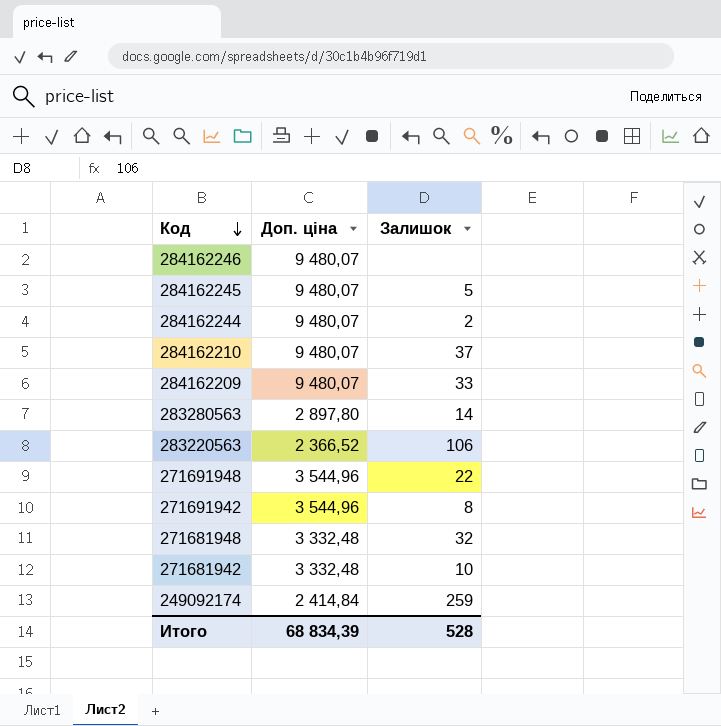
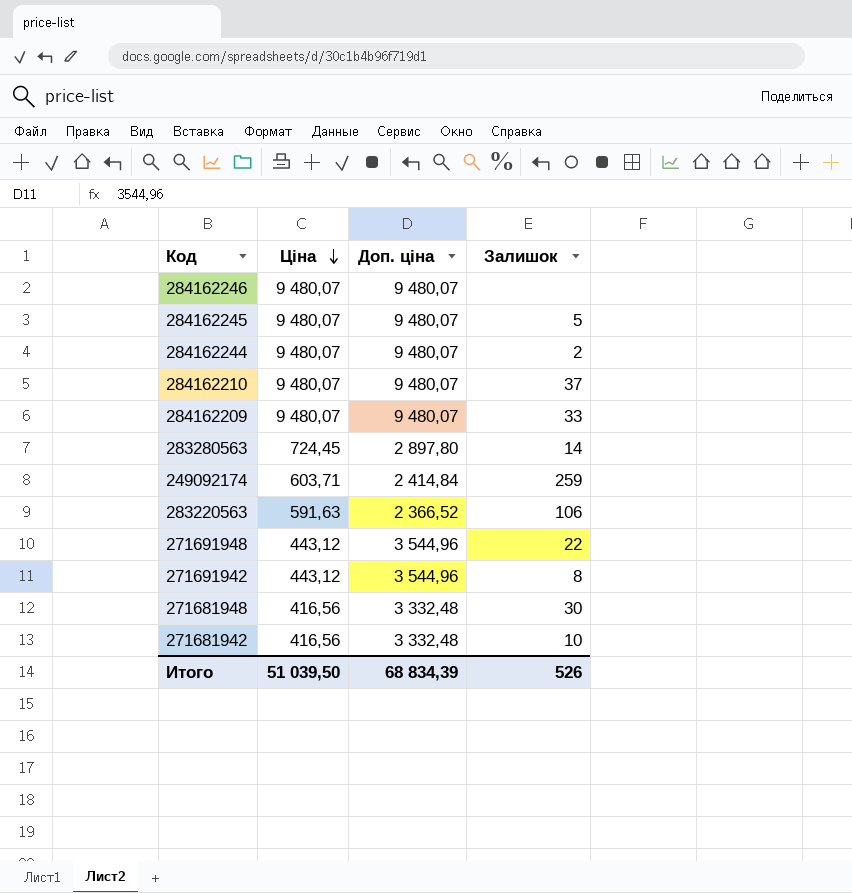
row order: Код descending -> Ціна descending
column Ціна | position: none -> 2
271681948 | Залишок: 32 -> 30
Итого | Залишок: 528 -> 526

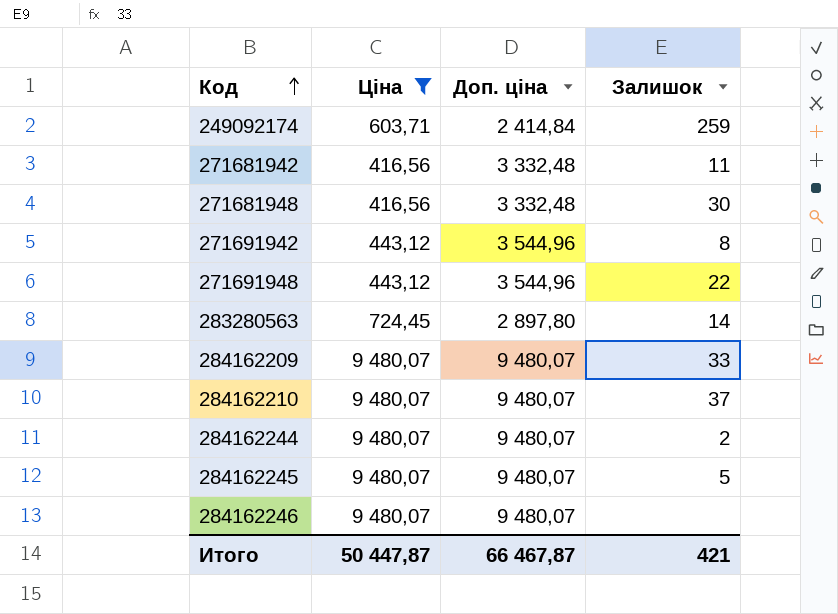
filter: none -> Ціна != 591,63
row order: Ціна descending -> Код ascending
271681942 | Залишок: 10 -> 11
Итого | Ціна: 51 039,50 -> 50 447,87
Итого | Доп. ціна: 68 834,39 -> 66 467,87
Итого | Залишок: 526 -> 421

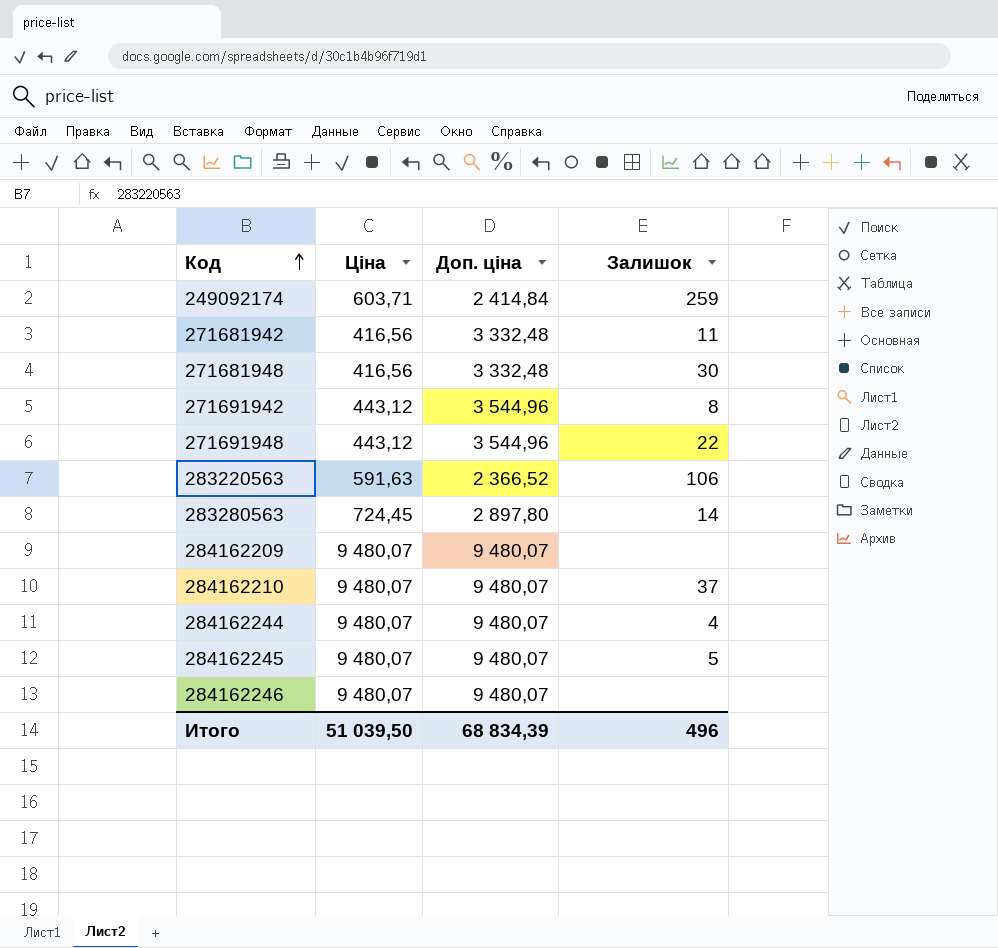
filter: Ціна != 591,63 -> none
284162209 | Залишок: 33 -> none
284162244 | Залишок: 2 -> 4
Итого | Ціна: 50 447,87 -> 51 039,50
Итого | Доп. ціна: 66 467,87 -> 68 834,39
Итого | Залишок: 421 -> 496

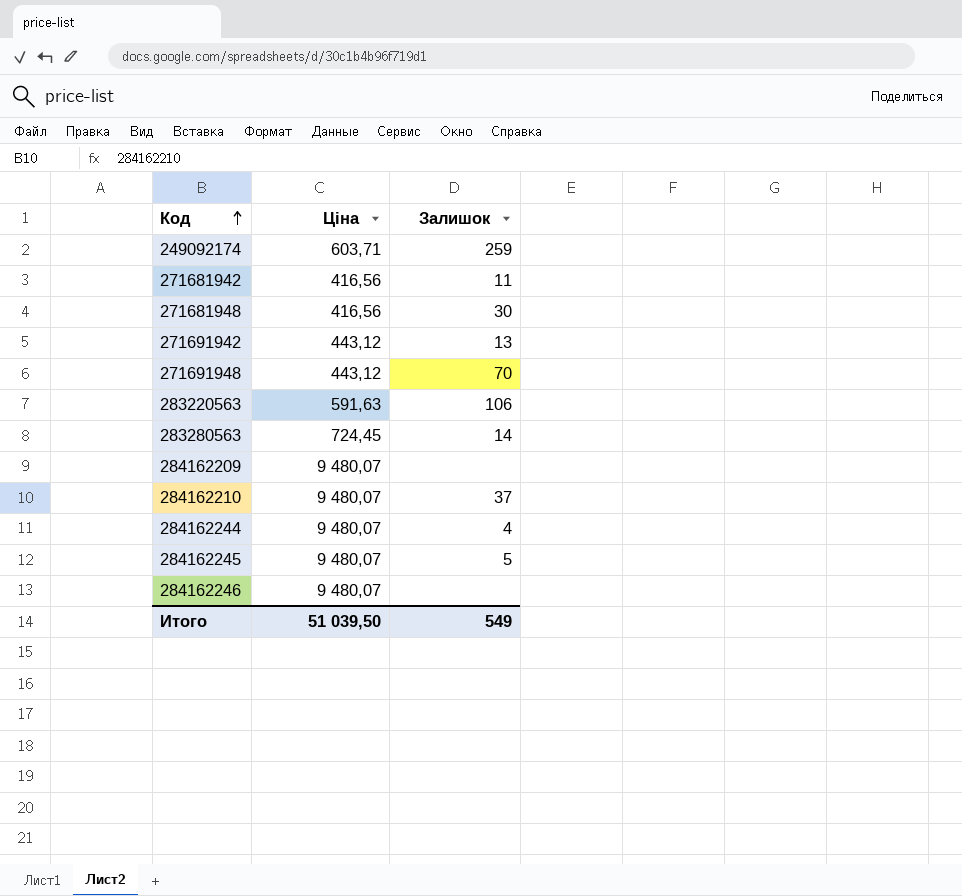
column Доп. ціна | position: 3 -> none
271691942 | Залишок: 8 -> 13
271691948 | Залишок: 22 -> 70
Итого | Залишок: 496 -> 549

